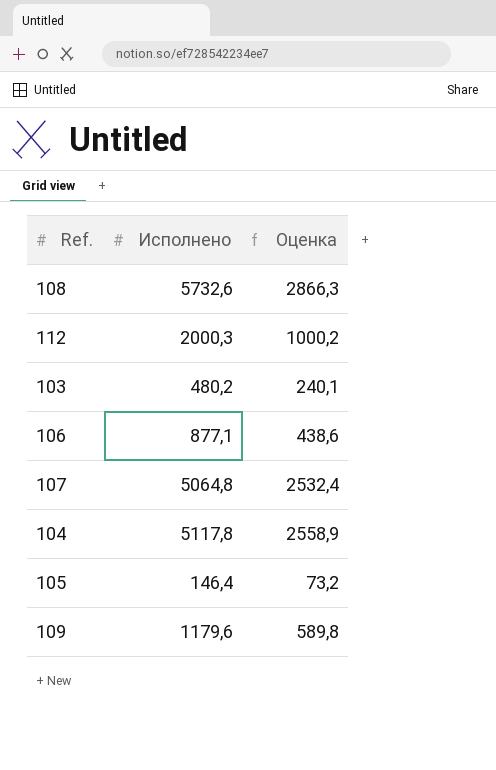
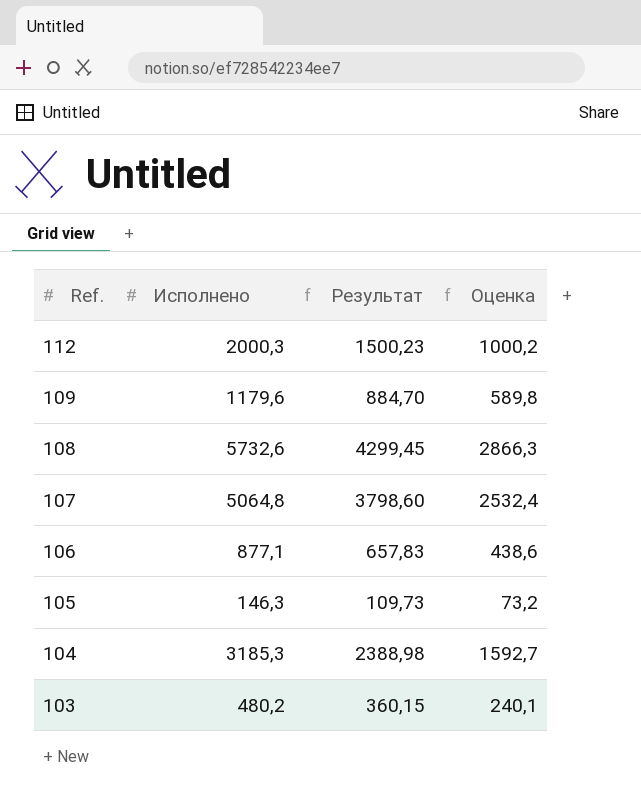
row order: none -> Ref. descending
column Результат | formula: none -> [Исполнено] * 0,75
105 | Исполнено: 146,4 -> 146,3
104 | Исполнено: 5117,8 -> 3185,3
104 | Оценка: 2558,9 -> 1592,7

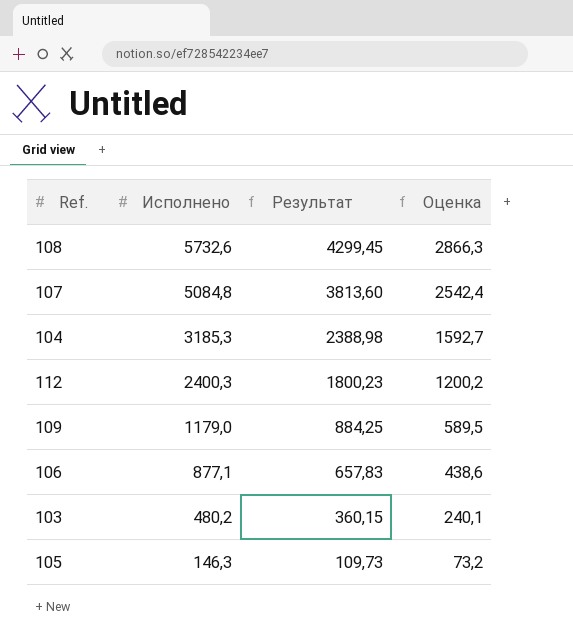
row order: Ref. descending -> Исполнено descending
107 | Исполнено: 5064,8 -> 5084,8
107 | Результат: 3798,60 -> 3813,60
107 | Оценка: 2532,4 -> 2542,4
112 | Исполнено: 2000,3 -> 2400,3
112 | Результат: 1500,23 -> 1800,23
112 | Оценка: 1000,2 -> 1200,2
109 | Исполнено: 1179,6 -> 1179,0
109 | Результат: 884,70 -> 884,25
109 | Оценка: 589,8 -> 589,5

